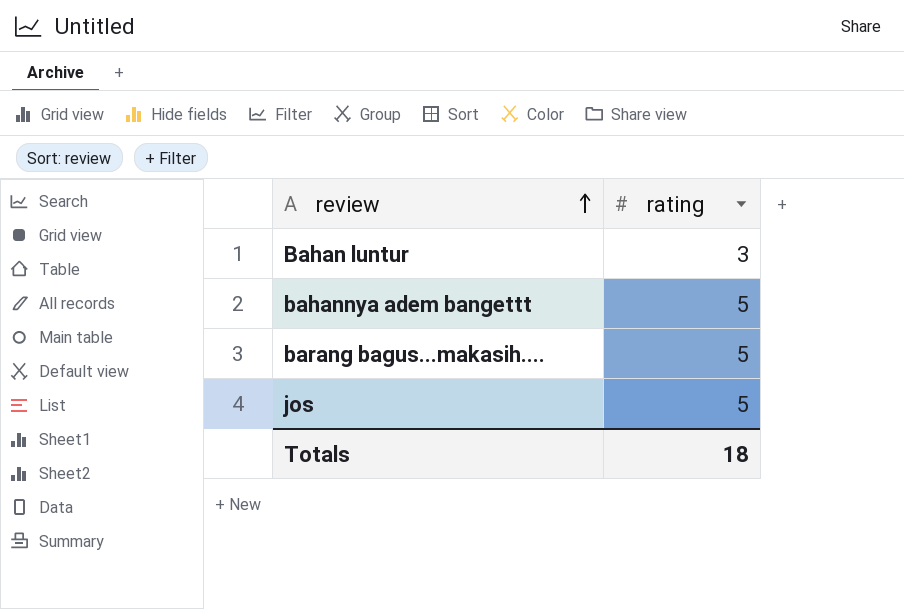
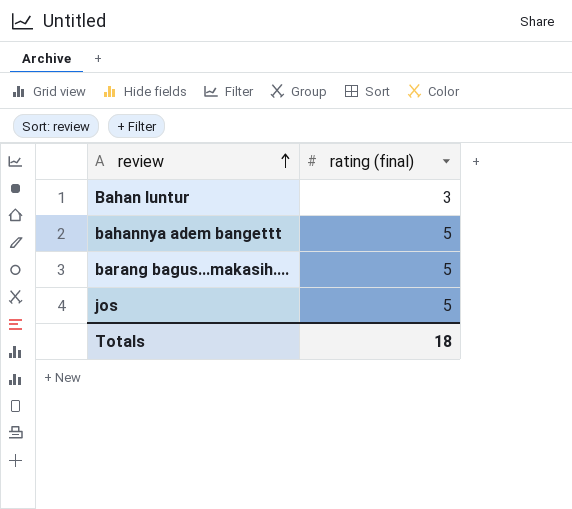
column name: rating -> rating (final)

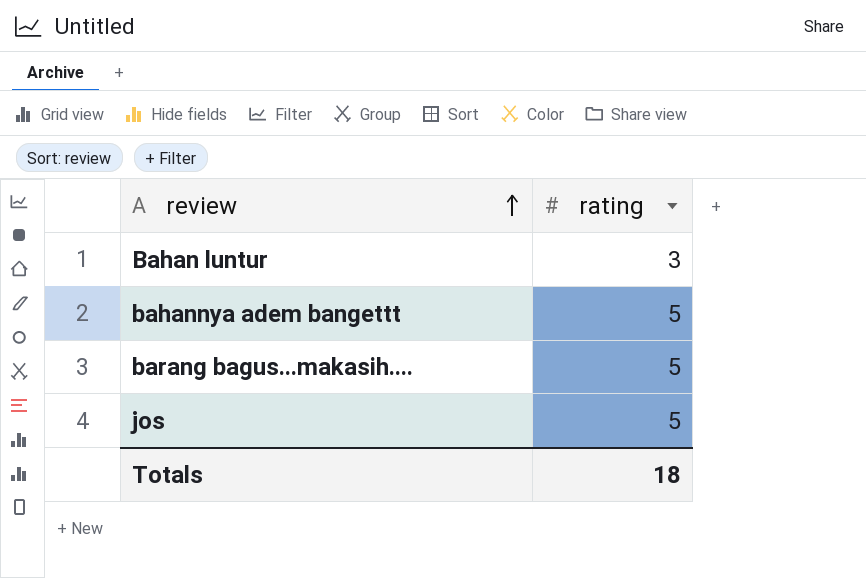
column name: rating (final) -> rating

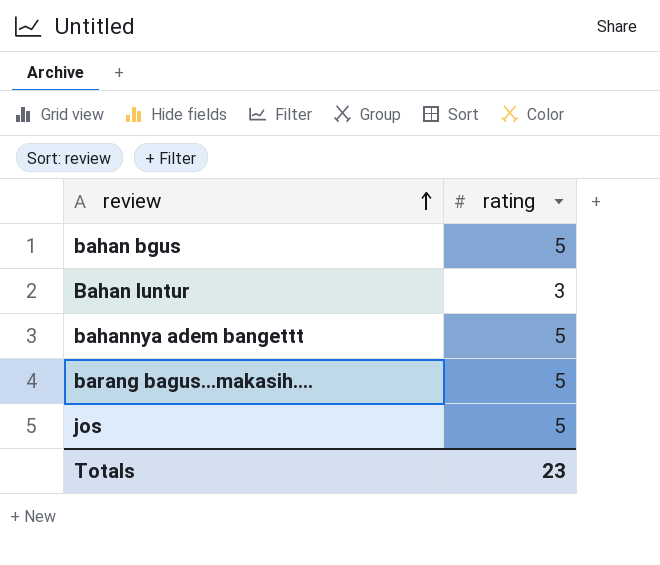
row bahan bgus: none -> 5
Totals | rating: 18 -> 23

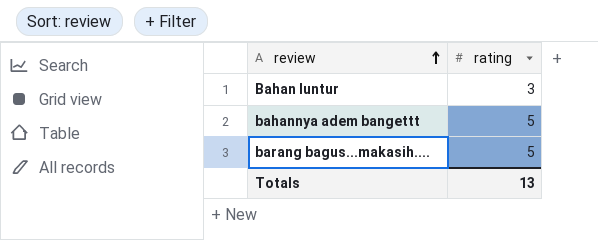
row bahan bgus: 5 -> none
row jos: 5 -> none
Totals | rating: 23 -> 13

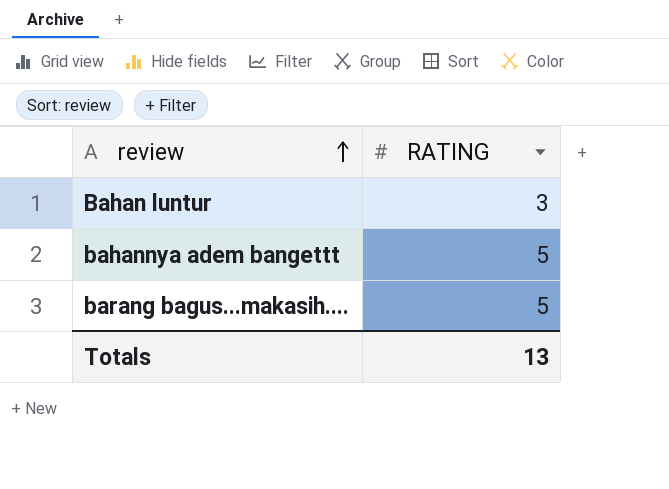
column name: rating -> RATING

